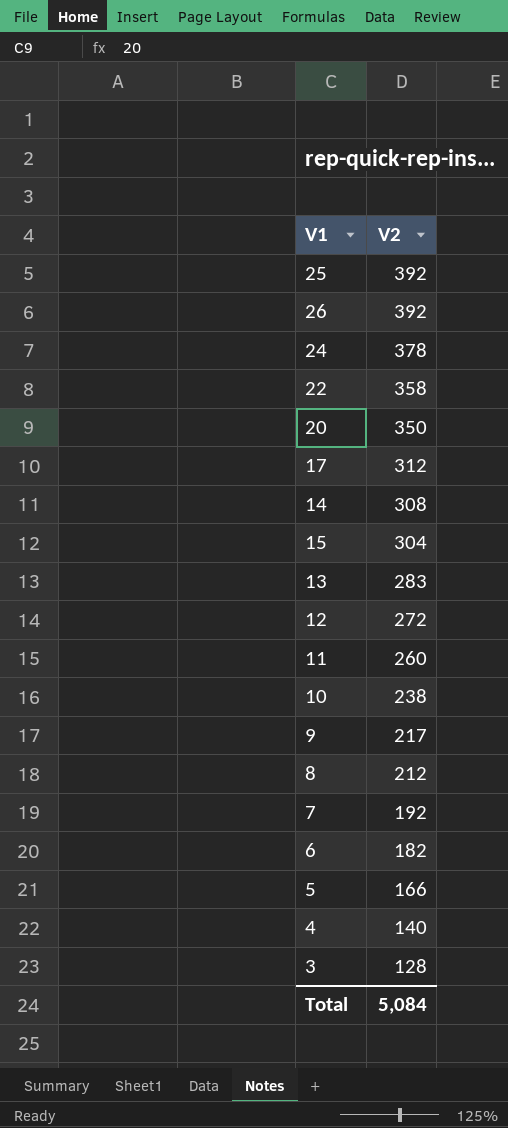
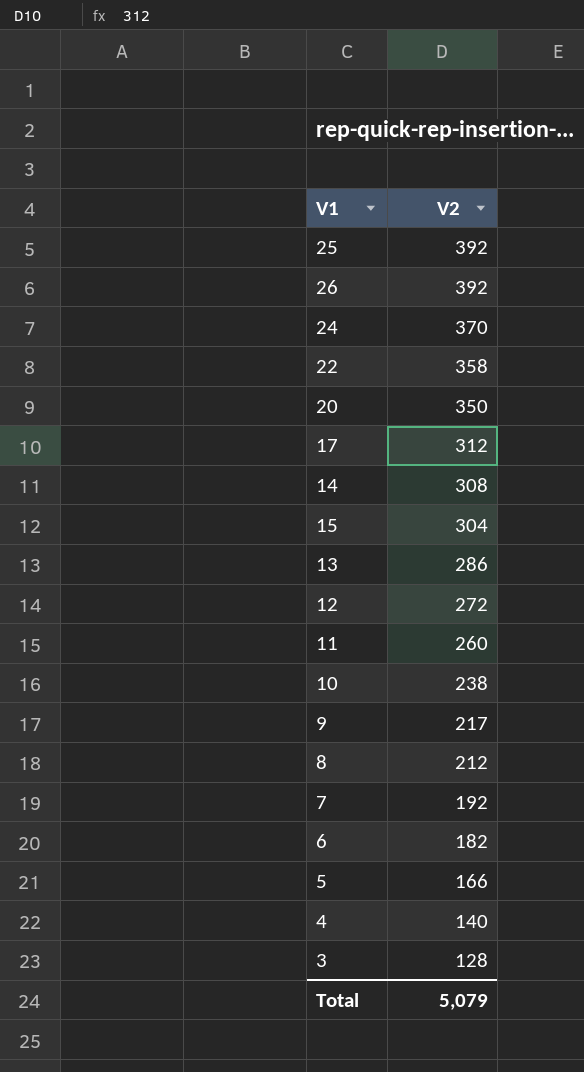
24 | V2: 378 -> 370
13 | V2: 283 -> 286
Total | V2: 5,084 -> 5,079

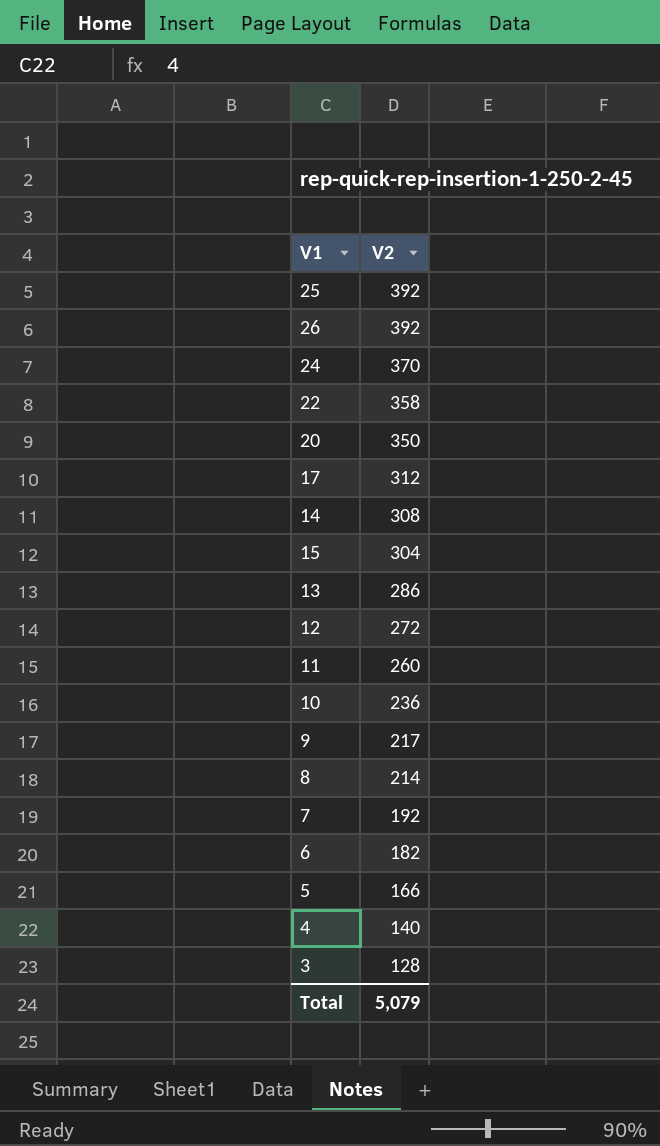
10 | V2: 238 -> 236
8 | V2: 212 -> 214

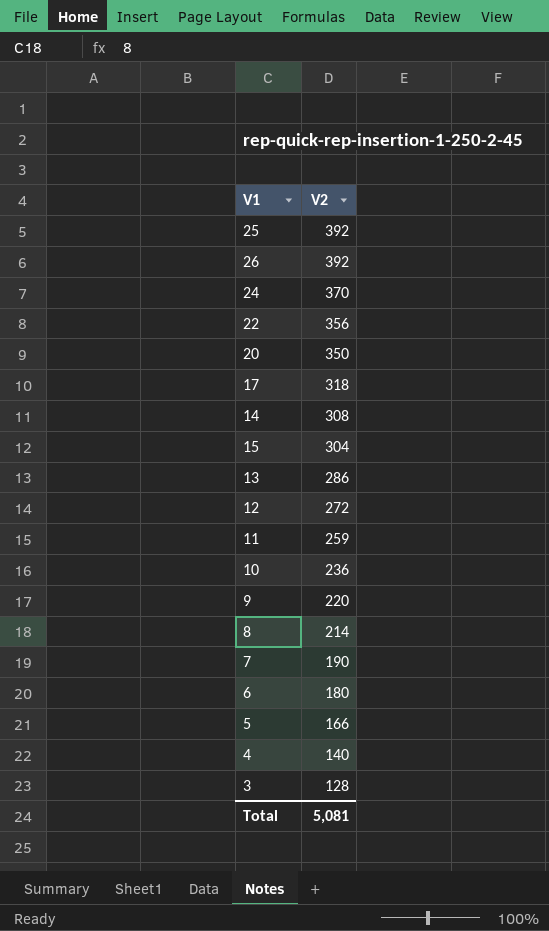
22 | V2: 358 -> 356
17 | V2: 312 -> 318
11 | V2: 260 -> 259
9 | V2: 217 -> 220
7 | V2: 192 -> 190
6 | V2: 182 -> 180
Total | V2: 5,079 -> 5,081

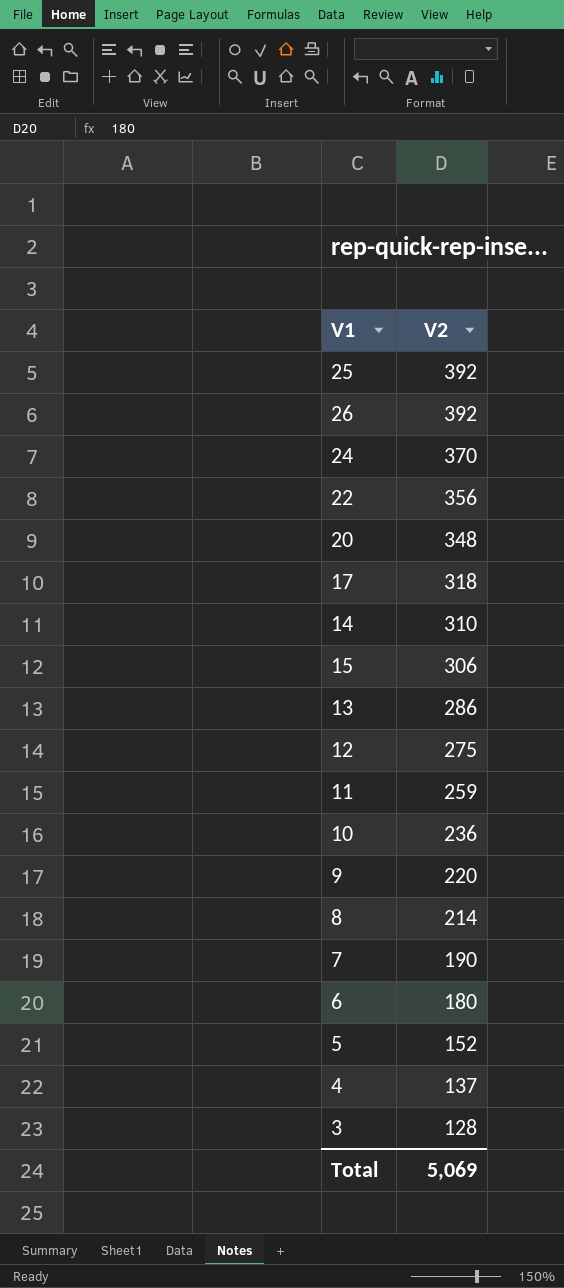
20 | V2: 350 -> 348
14 | V2: 308 -> 310
15 | V2: 304 -> 306
12 | V2: 272 -> 275
5 | V2: 166 -> 152
4 | V2: 140 -> 137
Total | V2: 5,081 -> 5,069

